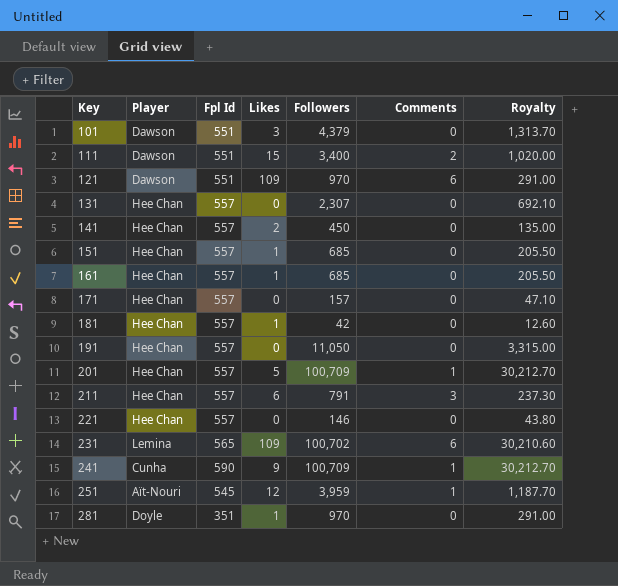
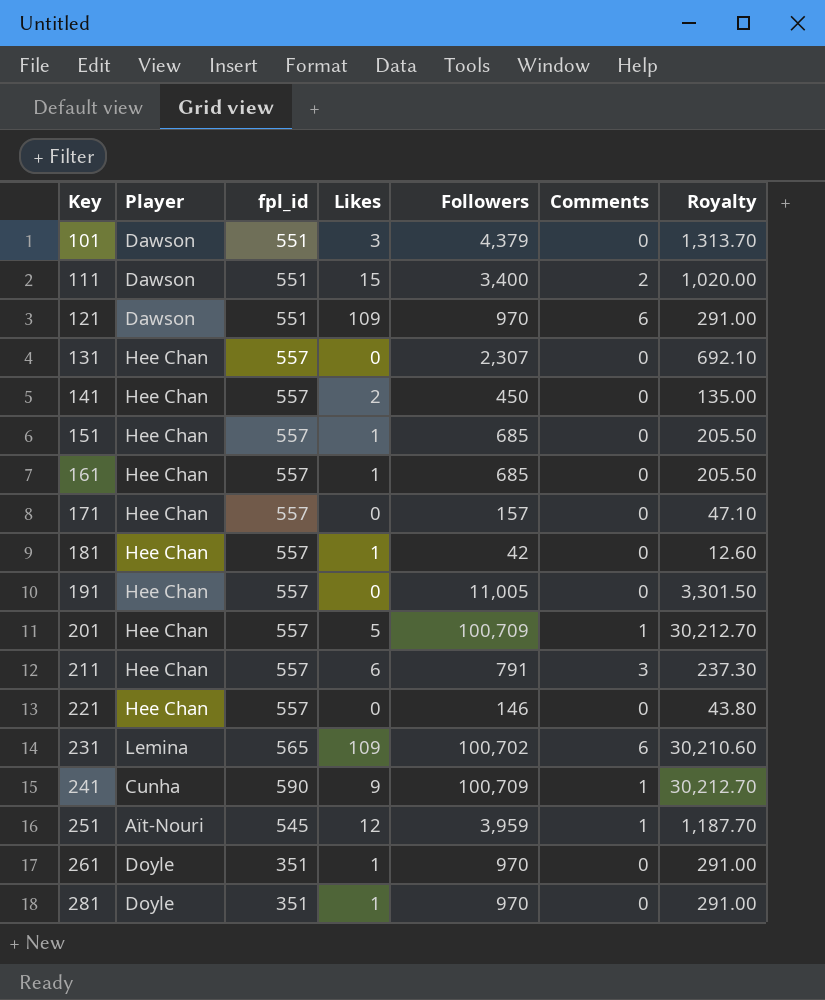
column name: Fpl Id -> fpl_id
191 | Followers: 11,050 -> 11,005
191 | Royalty: 3,315.00 -> 3,301.50
row 261: none -> Doyle | 351 | 1 | 970 | 0 | 291.00

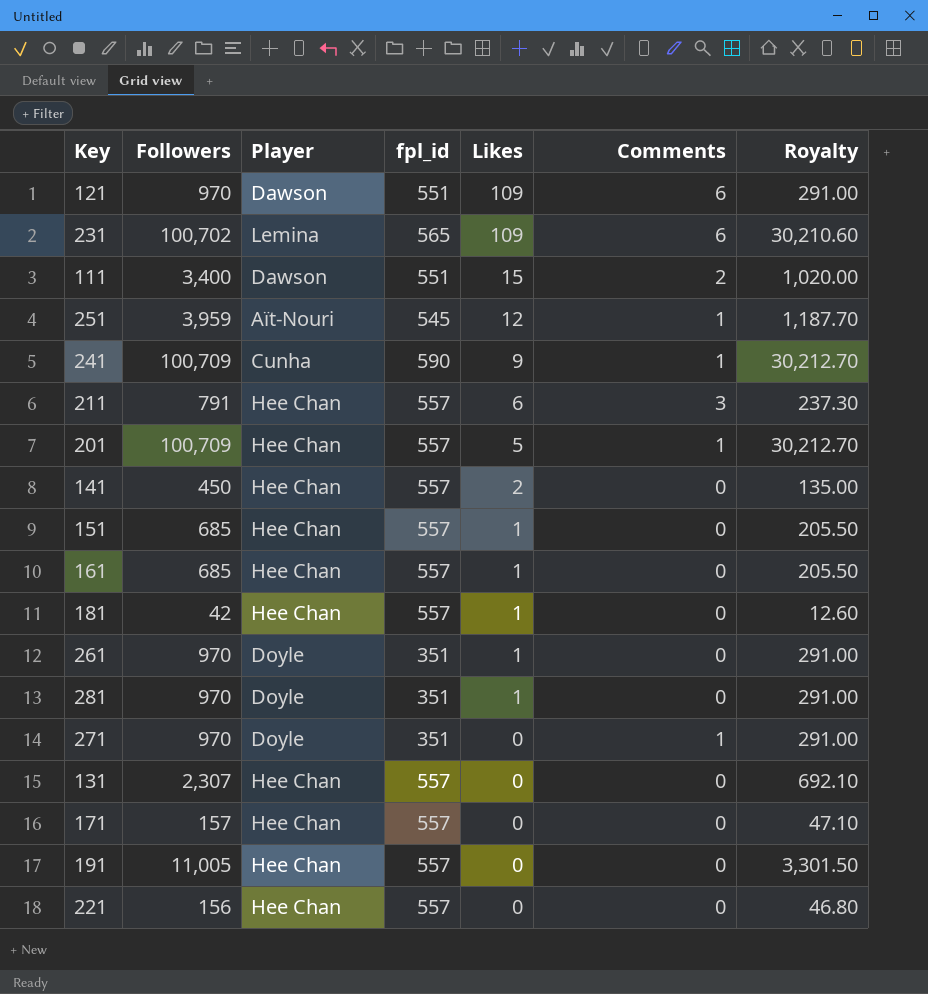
row order: Key ascending -> Likes descending
column Followers | position: 5 -> 2
row 101: Dawson | 551 | 3 | 4,379 | 0 | 1,313.70 -> none
row 271: none -> 970 | Doyle | 351 | 0 | 1 | 291.00
221 | Followers: 146 -> 156
221 | Royalty: 43.80 -> 46.80

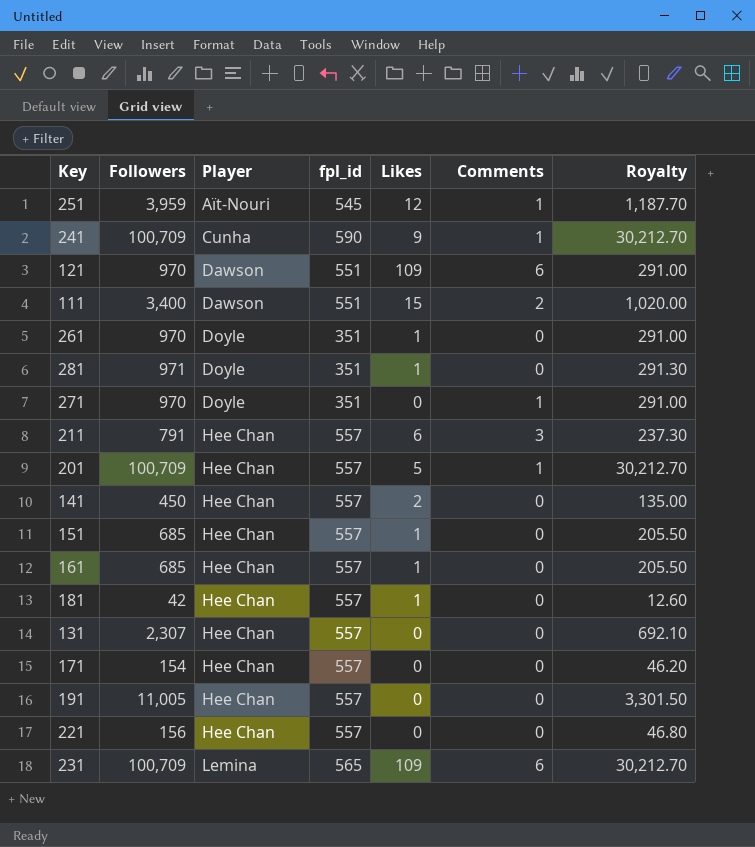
row order: Likes descending -> Player ascending
281 | Followers: 970 -> 971
281 | Royalty: 291.00 -> 291.30
171 | Followers: 157 -> 154
171 | Royalty: 47.10 -> 46.20
231 | Followers: 100,702 -> 100,709
231 | Royalty: 30,210.60 -> 30,212.70

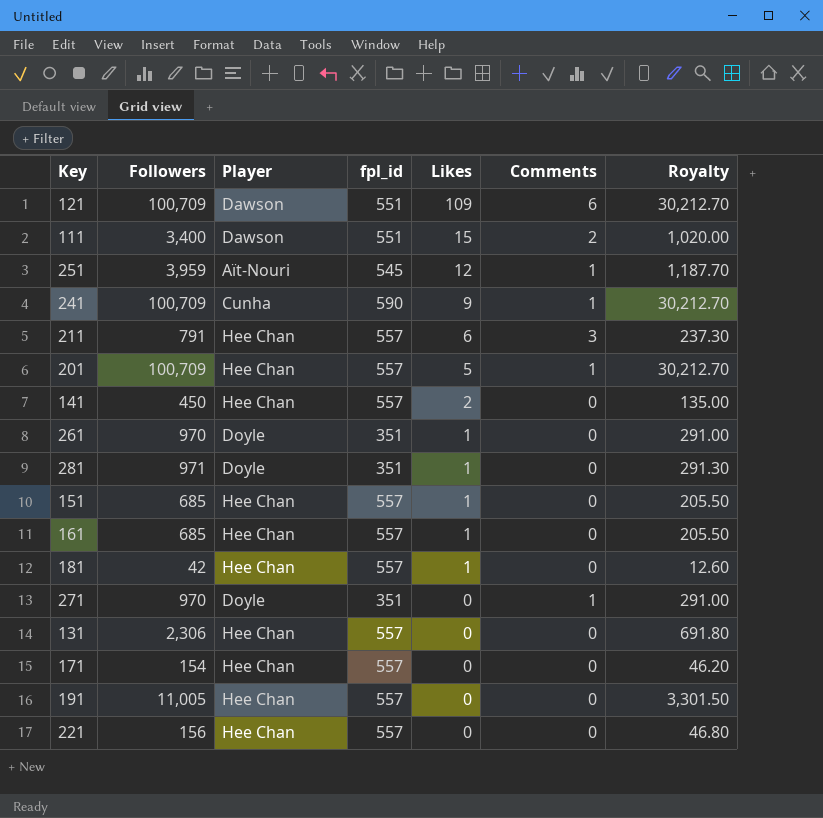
row order: Player ascending -> Likes descending
row 231: 100,709 | Lemina | 565 | 109 | 6 | 30,212.70 -> none
121 | Followers: 970 -> 100,709
121 | Royalty: 291.00 -> 30,212.70
131 | Followers: 2,307 -> 2,306
131 | Royalty: 692.10 -> 691.80

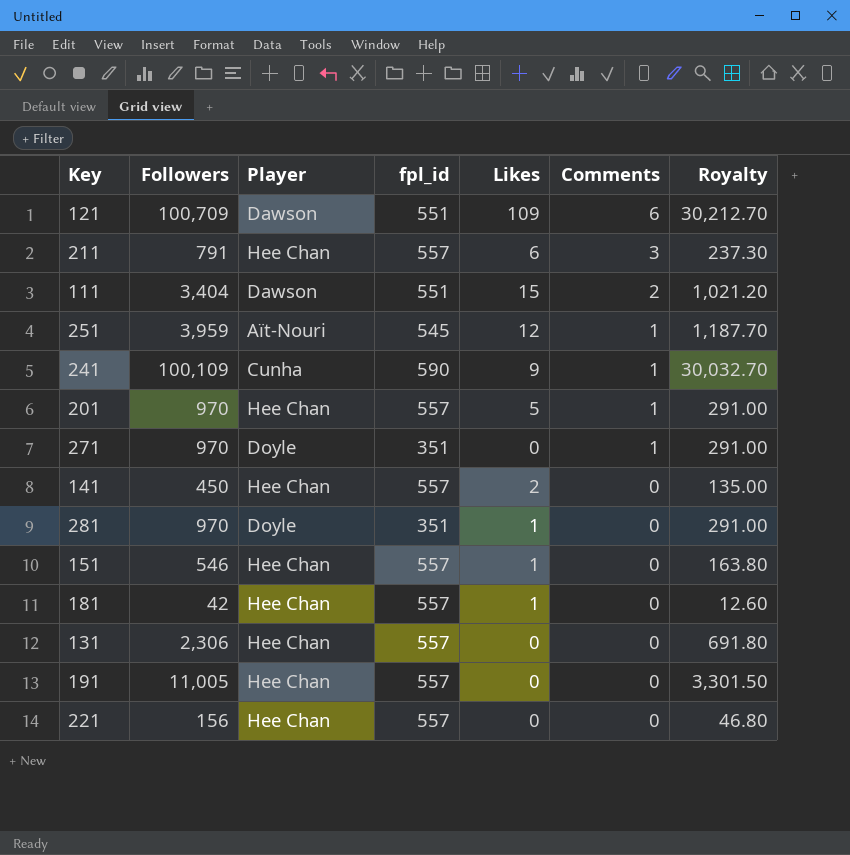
row order: Likes descending -> Comments descending
row 261: 970 | Doyle | 351 | 1 | 0 | 291.00 -> none
row 161: 685 | Hee Chan | 557 | 1 | 0 | 205.50 -> none
row 171: 154 | Hee Chan | 557 | 0 | 0 | 46.20 -> none
111 | Followers: 3,400 -> 3,404
111 | Royalty: 1,020.00 -> 1,021.20
241 | Followers: 100,709 -> 100,109
241 | Royalty: 30,212.70 -> 30,032.70
201 | Followers: 100,709 -> 970
201 | Royalty: 30,212.70 -> 291.00
281 | Followers: 971 -> 970
281 | Royalty: 291.30 -> 291.00
151 | Followers: 685 -> 546
151 | Royalty: 205.50 -> 163.80

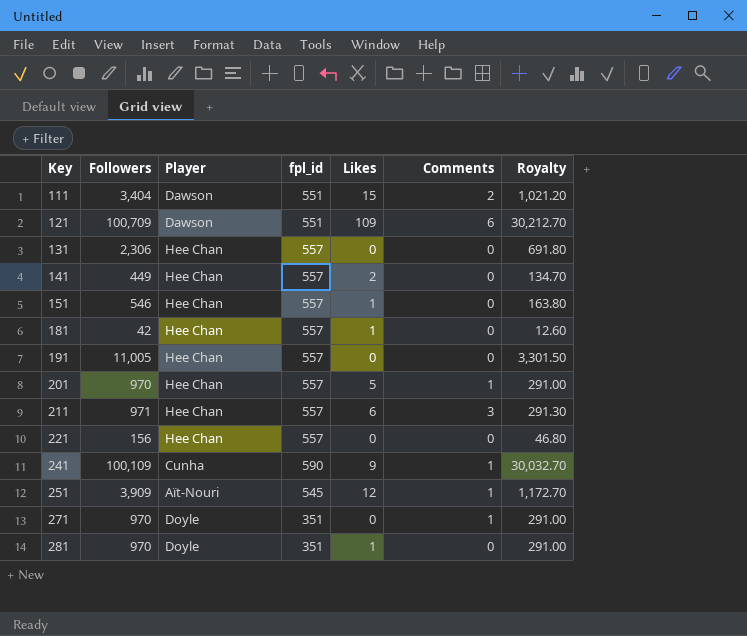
row order: Comments descending -> Key ascending
141 | Followers: 450 -> 449
141 | Royalty: 135.00 -> 134.70
211 | Followers: 791 -> 971
211 | Royalty: 237.30 -> 291.30
251 | Followers: 3,959 -> 3,909
251 | Royalty: 1,187.70 -> 1,172.70

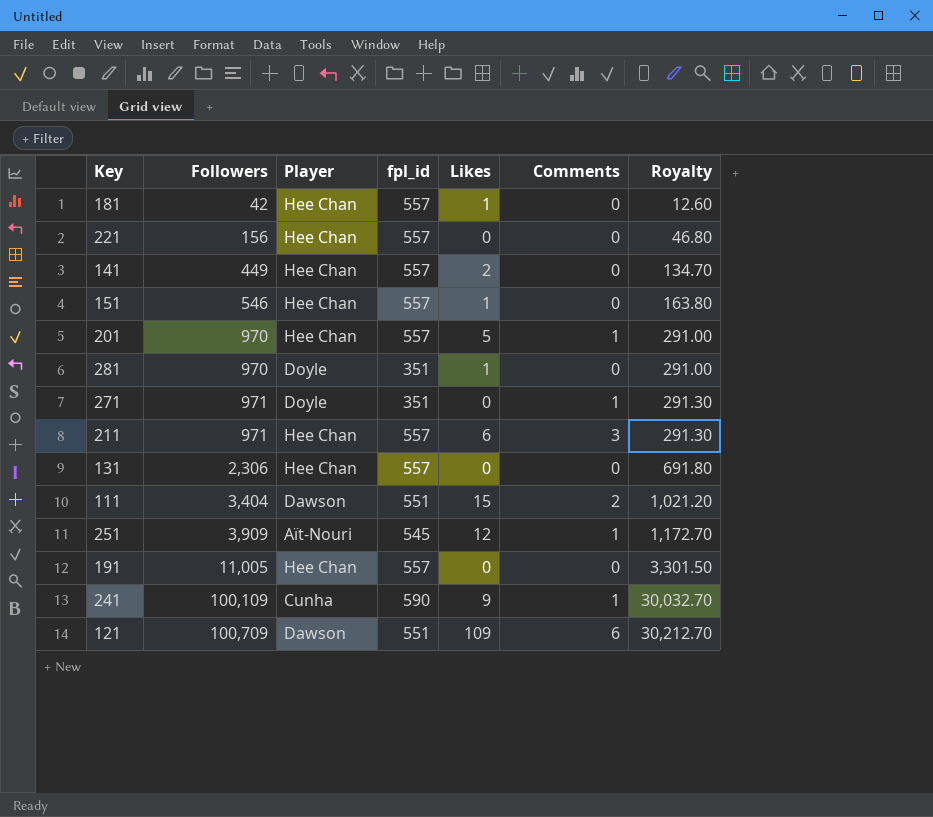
row order: Key ascending -> Followers ascending
271 | Followers: 970 -> 971
271 | Royalty: 291.00 -> 291.30

